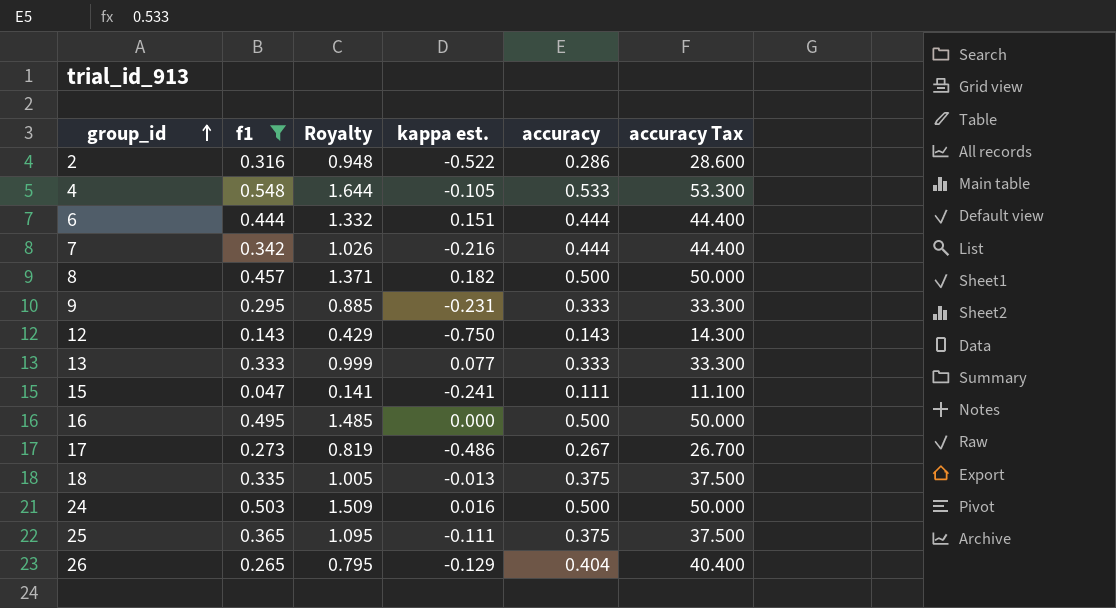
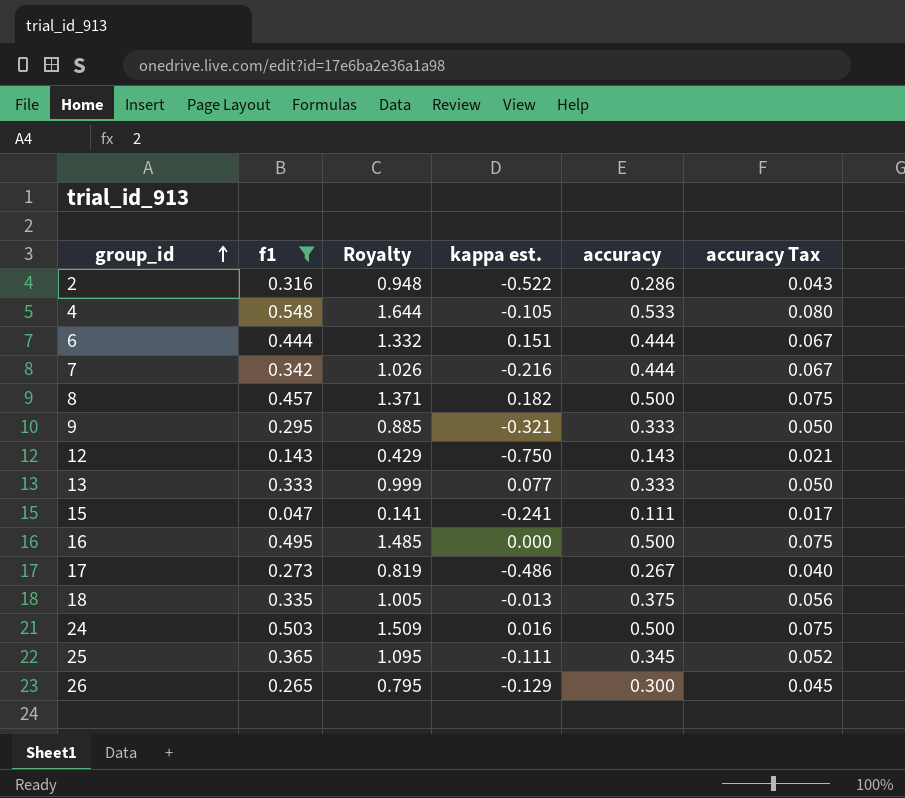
column accuracy Tax | formula: [accuracy] * 100 -> [accuracy] * 0.15
9 | kappa est.: -0.231 -> -0.321
25 | accuracy: 0.375 -> 0.345
26 | accuracy: 0.404 -> 0.300

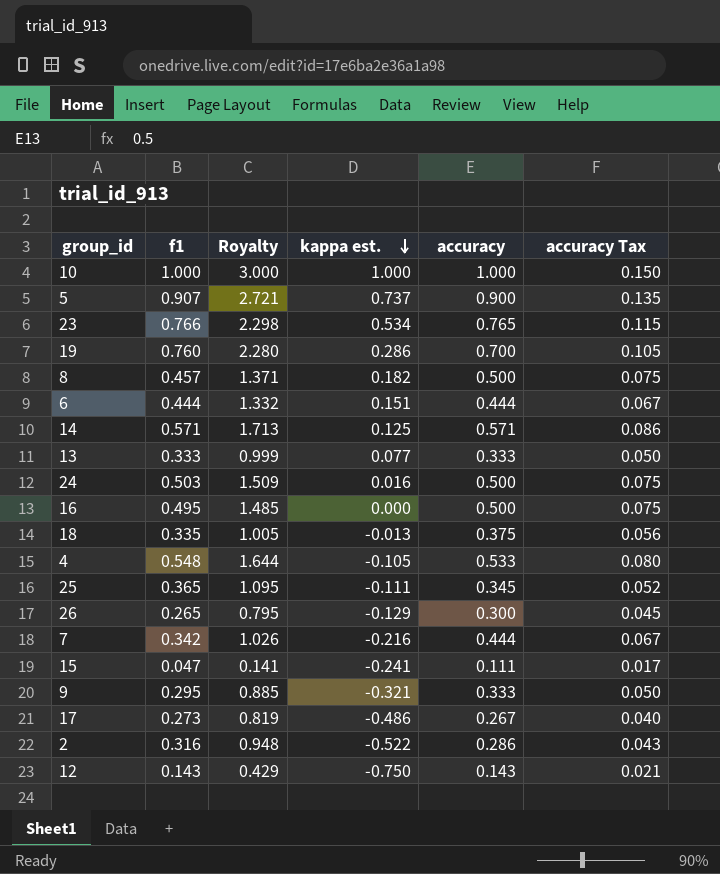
filter: f1 <= 0.548 -> none
row order: group_id ascending -> kappa est. descending

